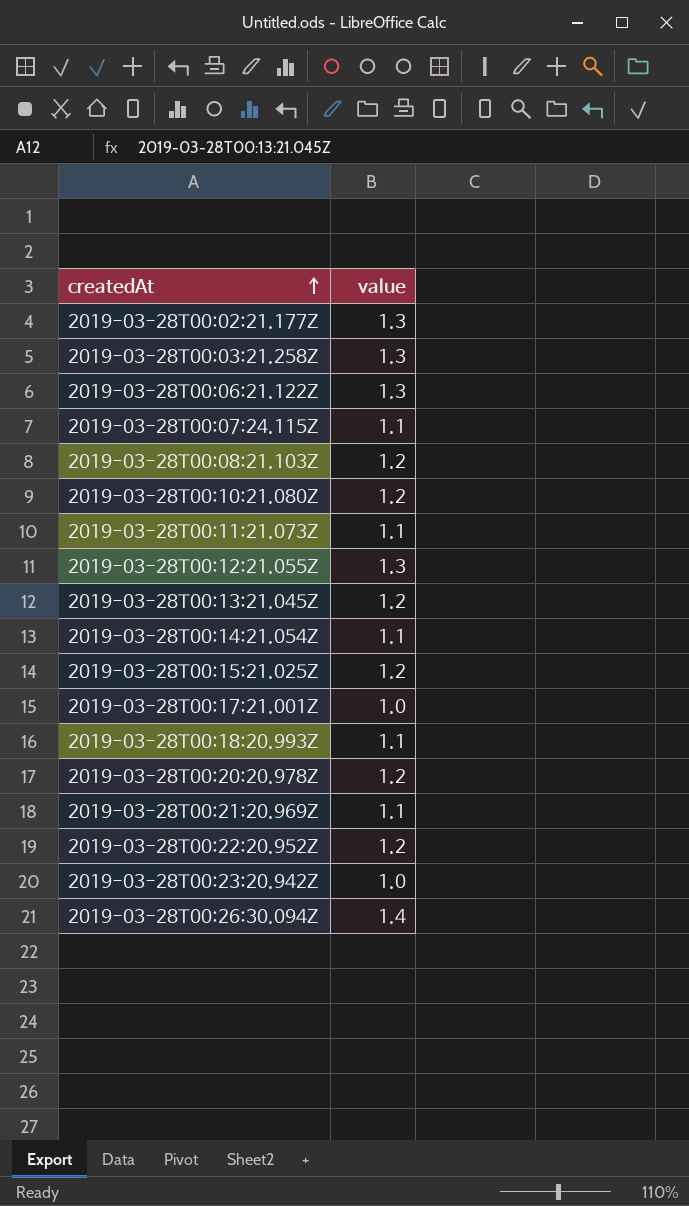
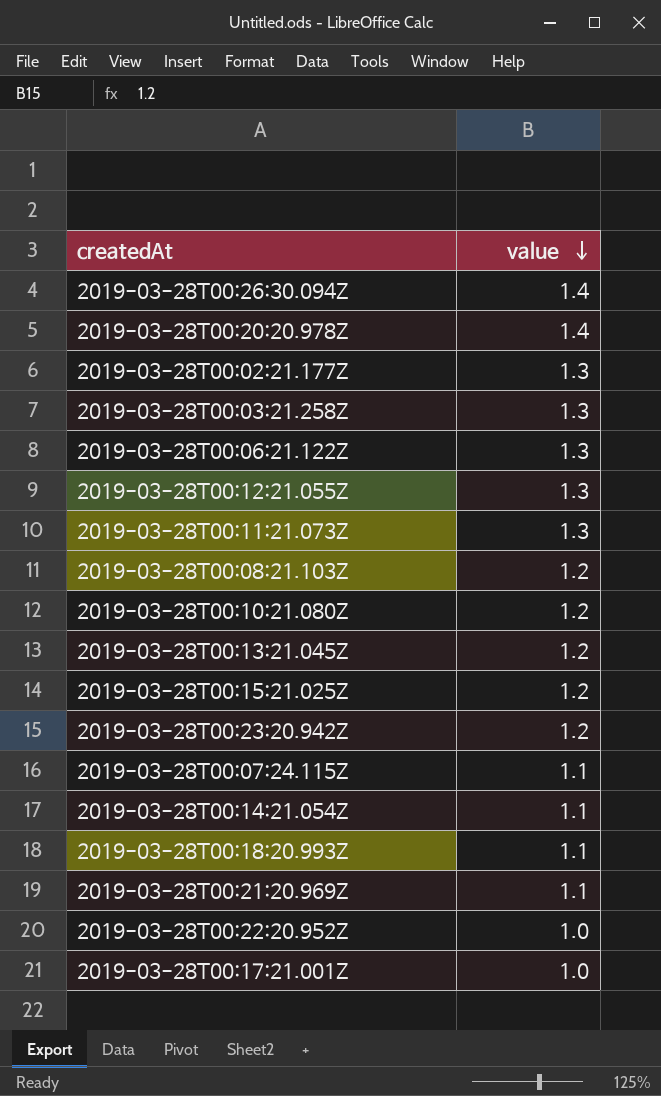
row order: createdAt ascending -> value descending
2019-03-28T00:20:20.978Z | value: 1.2 -> 1.4
2019-03-28T00:11:21.073Z | value: 1.1 -> 1.3
2019-03-28T00:23:20.942Z | value: 1.0 -> 1.2
2019-03-28T00:22:20.952Z | value: 1.2 -> 1.0

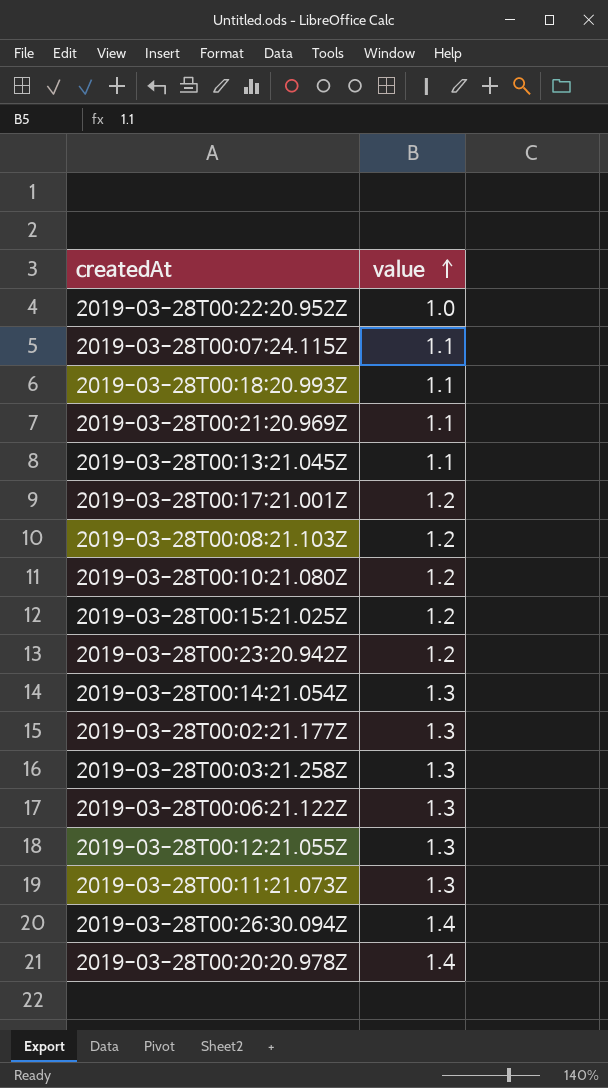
row order: value descending -> value ascending
2019-03-28T00:13:21.045Z | value: 1.2 -> 1.1
2019-03-28T00:17:21.001Z | value: 1.0 -> 1.2
2019-03-28T00:14:21.054Z | value: 1.1 -> 1.3

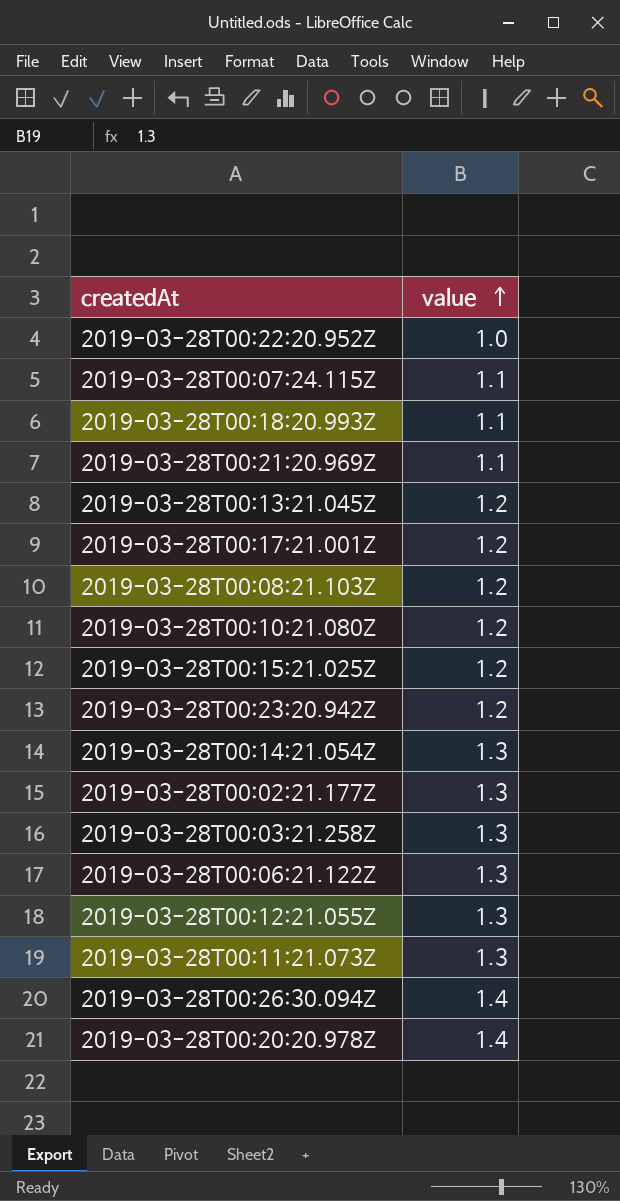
2019-03-28T00:13:21.045Z | value: 1.1 -> 1.2

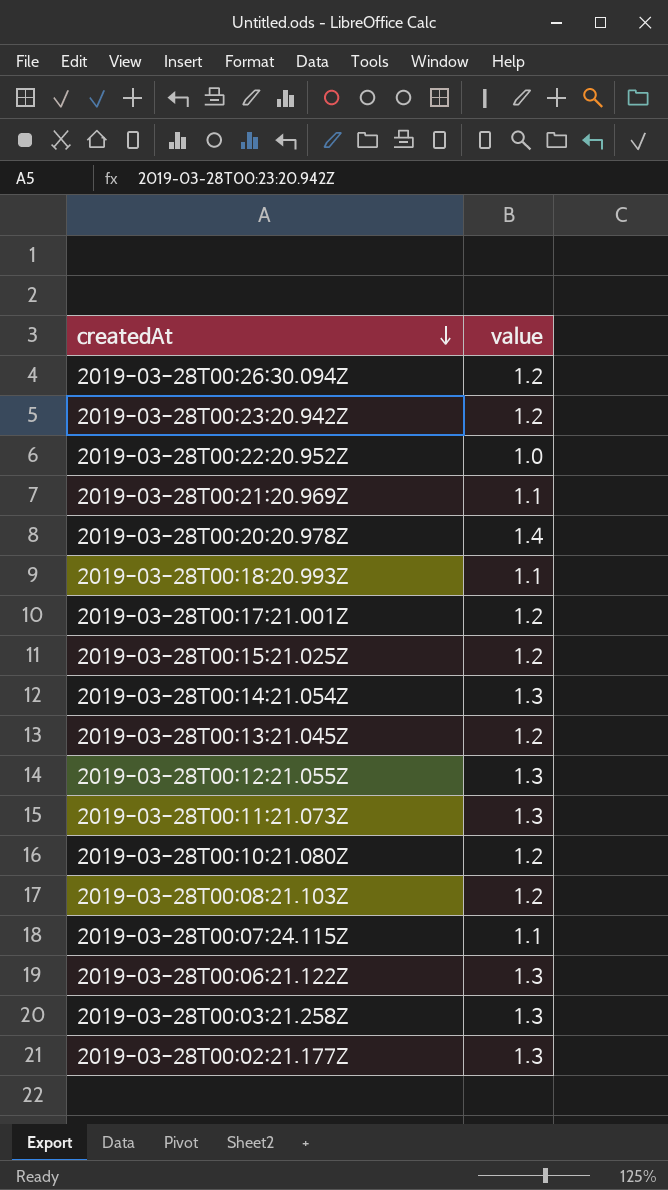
row order: value ascending -> createdAt descending
2019-03-28T00:26:30.094Z | value: 1.4 -> 1.2

